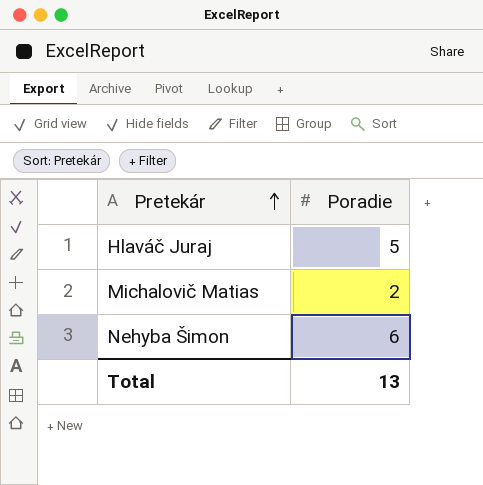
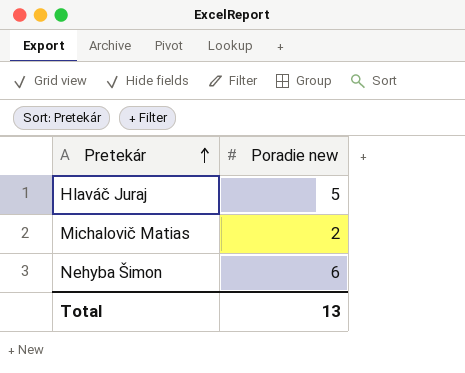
column name: Poradie -> Poradie new

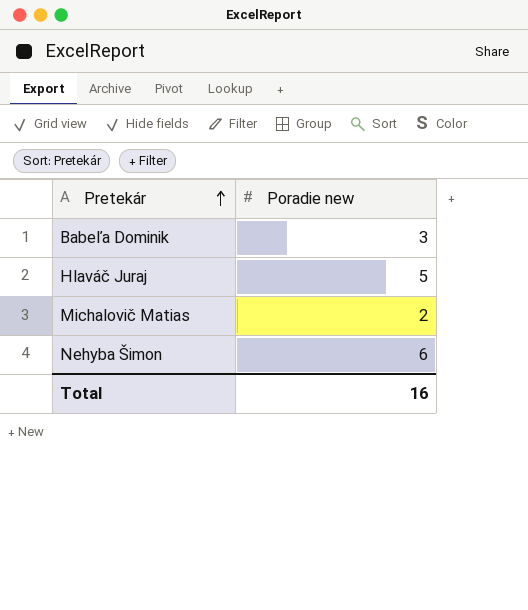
row Babeľa Dominik: none -> 3
Total | Poradie new: 13 -> 16

